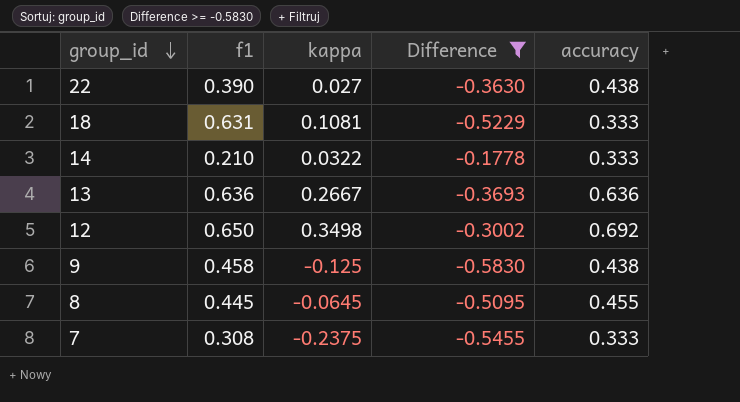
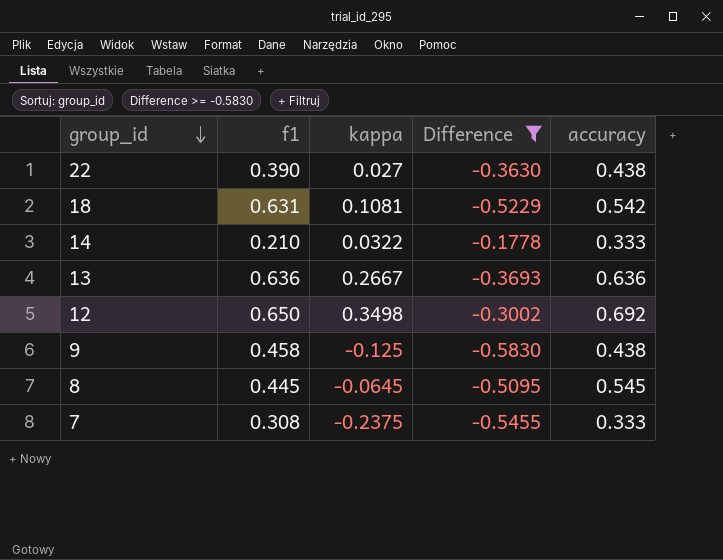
18 | accuracy: 0.333 -> 0.542
8 | accuracy: 0.455 -> 0.545

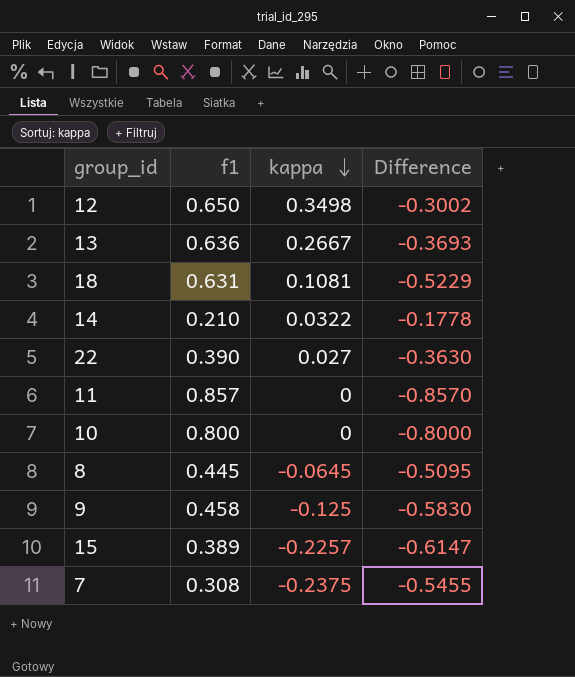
filter: Difference >= -0.5830 -> none
row order: group_id descending -> kappa descending
column accuracy | position: 5 -> none

